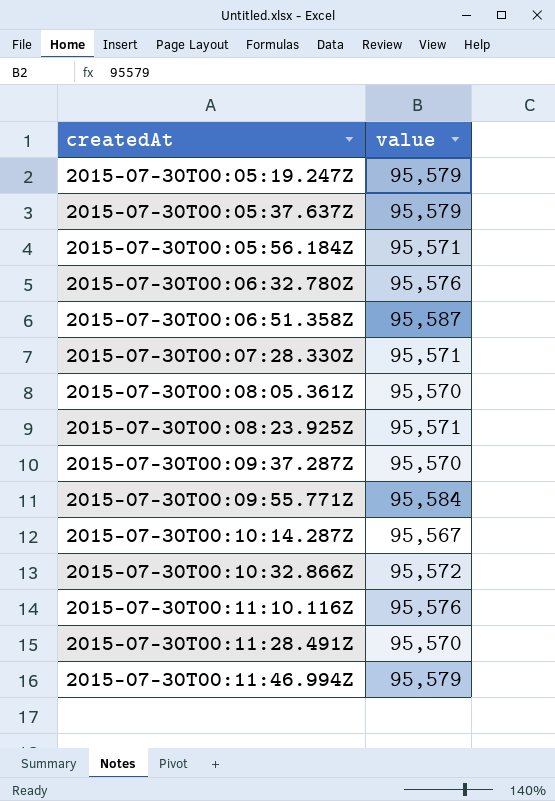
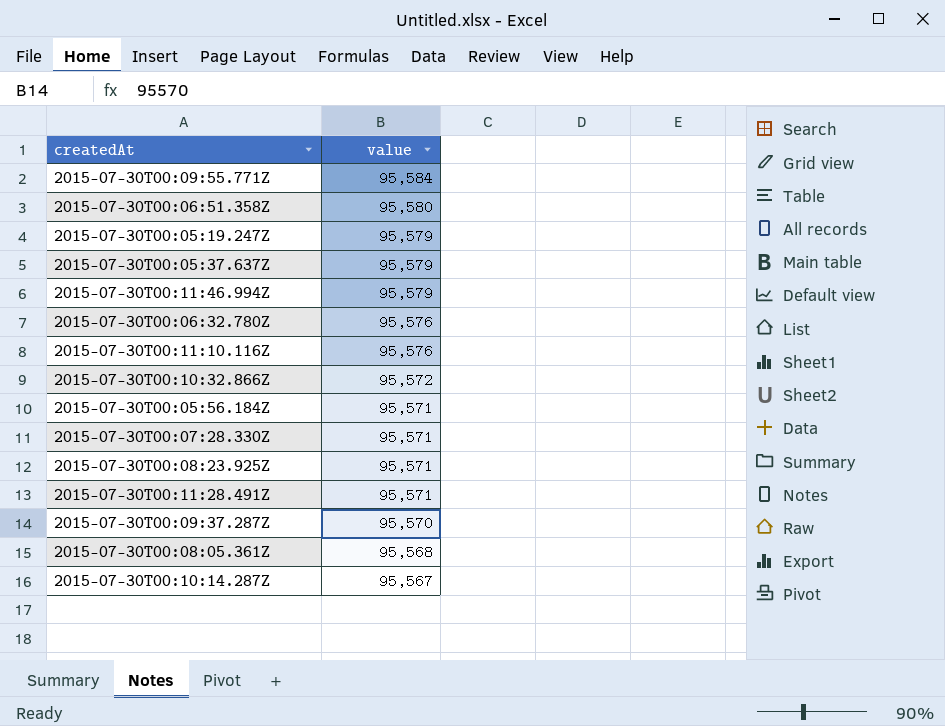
row order: createdAt ascending -> value descending
2015-07-30T00:06:51.358Z | value: 95,587 -> 95,580
2015-07-30T00:11:28.491Z | value: 95,570 -> 95,571
2015-07-30T00:08:05.361Z | value: 95,570 -> 95,568

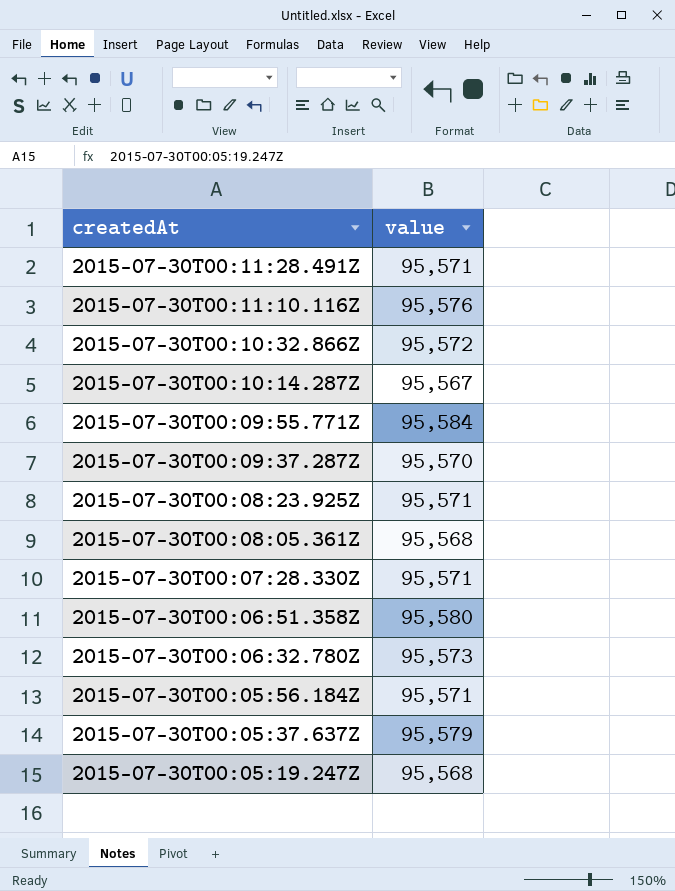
row order: value descending -> createdAt descending
row 2015-07-30T00:11:46.994Z: 95,579 -> none
2015-07-30T00:06:32.780Z | value: 95,576 -> 95,573
2015-07-30T00:05:19.247Z | value: 95,579 -> 95,568

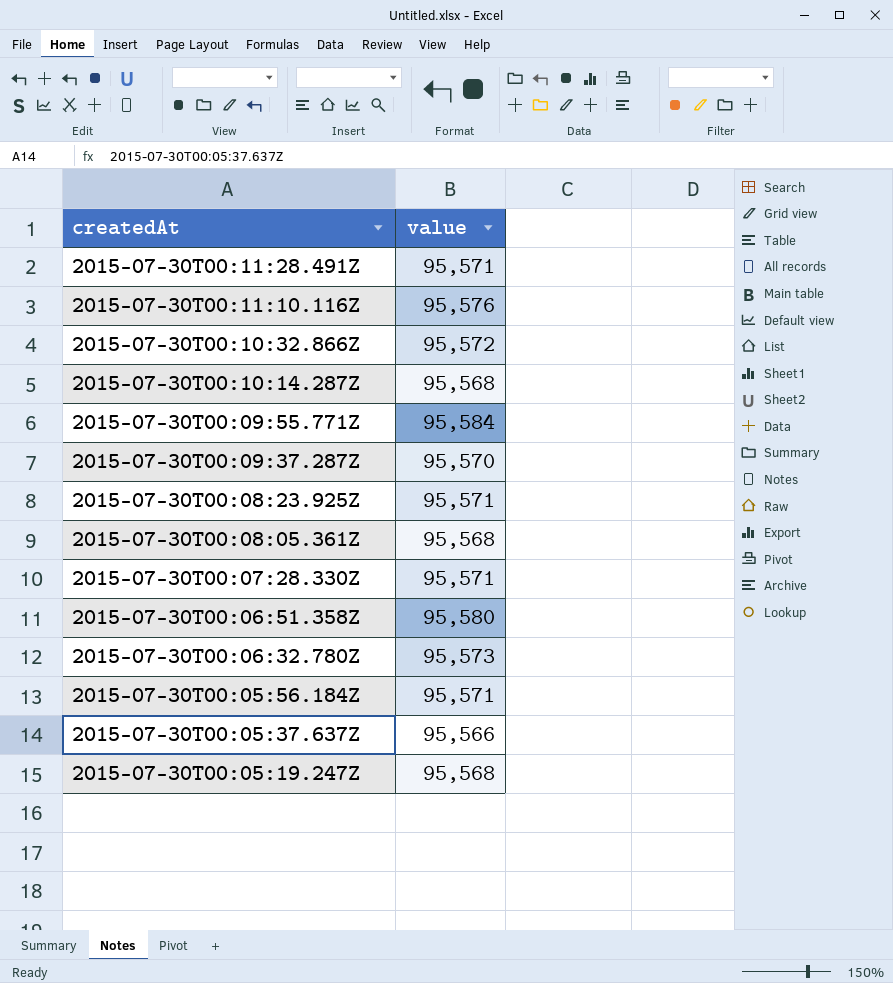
2015-07-30T00:10:14.287Z | value: 95,567 -> 95,568
2015-07-30T00:05:37.637Z | value: 95,579 -> 95,566

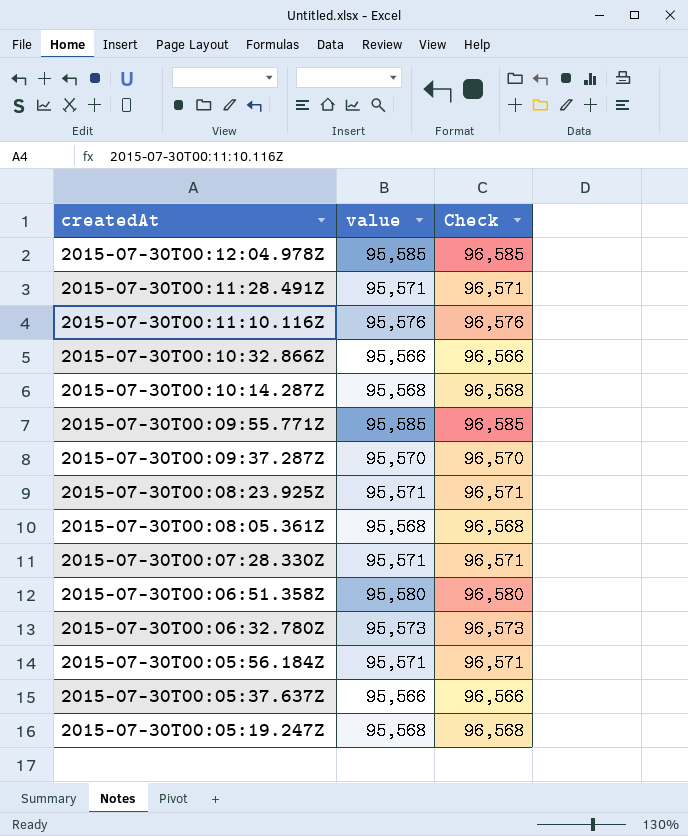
column Check | formula: none -> [value] + 1000
row 2015-07-30T00:12:04.978Z: none -> 95,585 | 96,585
2015-07-30T00:10:32.866Z | value: 95,572 -> 95,566
2015-07-30T00:09:55.771Z | value: 95,584 -> 95,585

